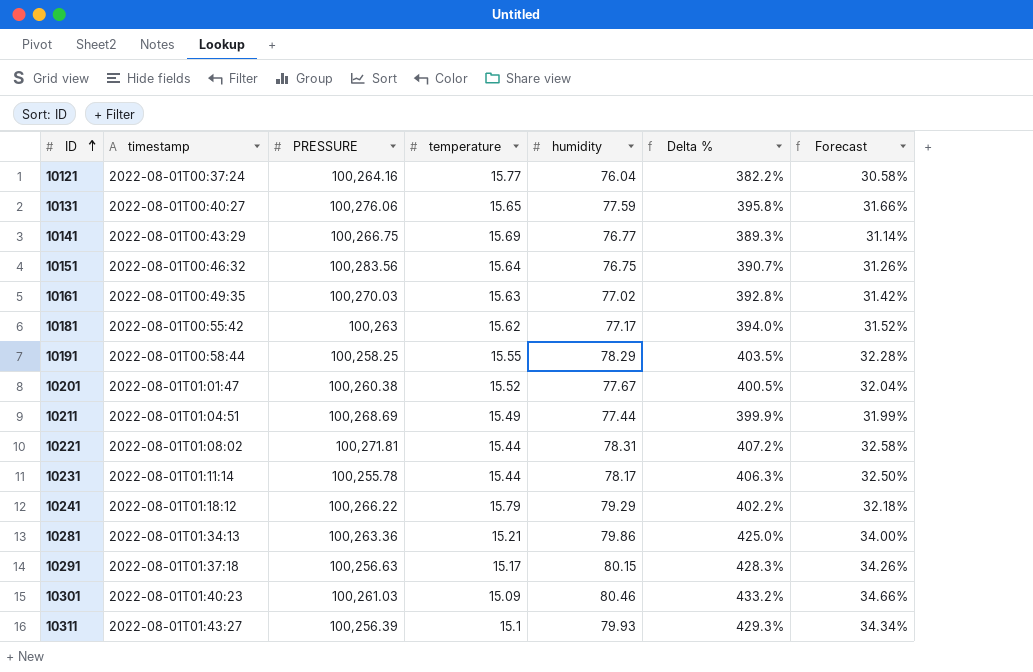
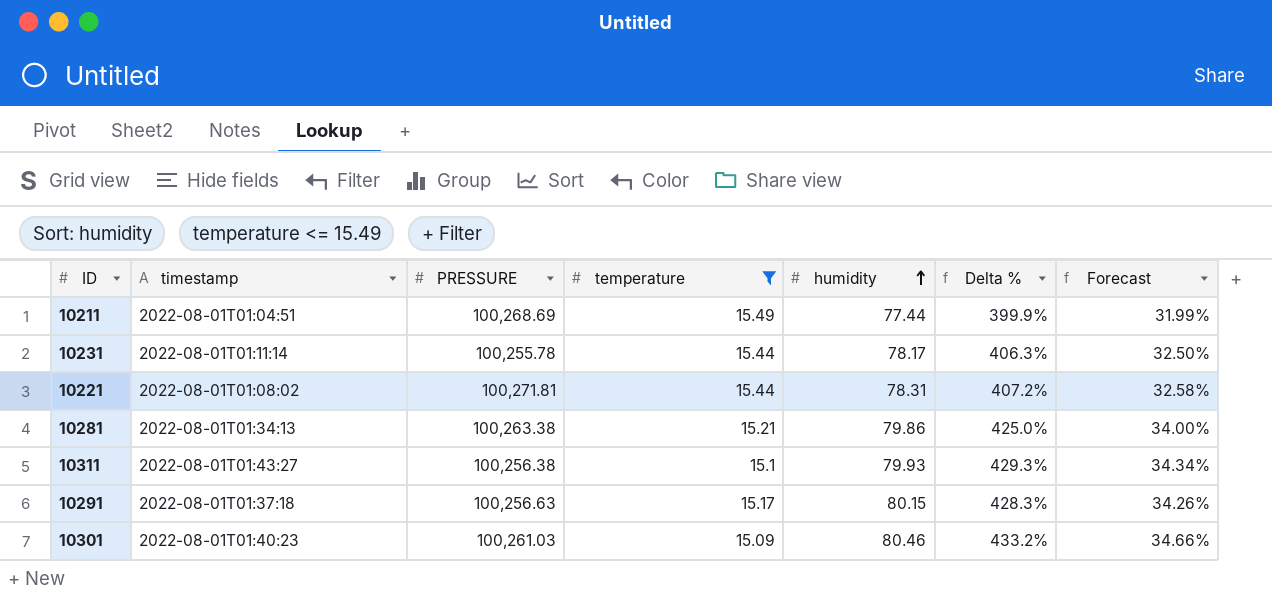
filter: none -> temperature <= 15.49
row order: ID ascending -> humidity ascending
10281 | PRESSURE: 100,263.36 -> 100,263.38
10311 | PRESSURE: 100,256.39 -> 100,256.38

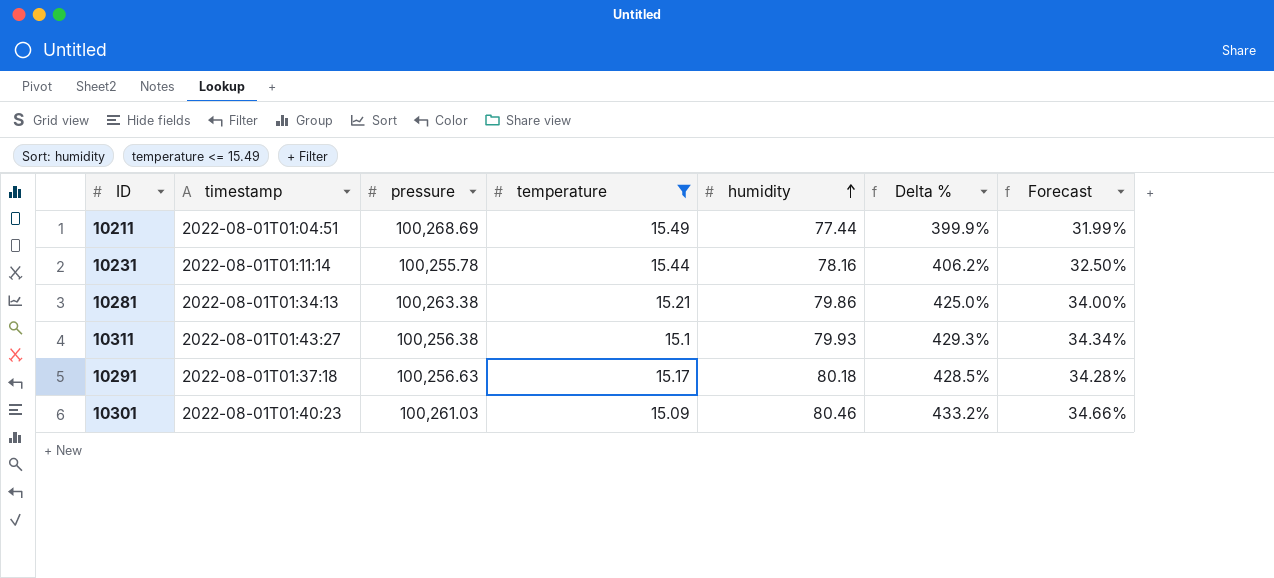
column name: PRESSURE -> pressure
row 10221: 2022-08-01T01:08:02 | 100,271.81 | 15.44 | 78.31 | 407.2% | 32.58% -> none
10231 | humidity: 78.17 -> 78.16
10231 | Delta %: 406.3% -> 406.2%
10291 | humidity: 80.15 -> 80.18
10291 | Delta %: 428.3% -> 428.5%
10291 | Forecast: 34.26% -> 34.28%

